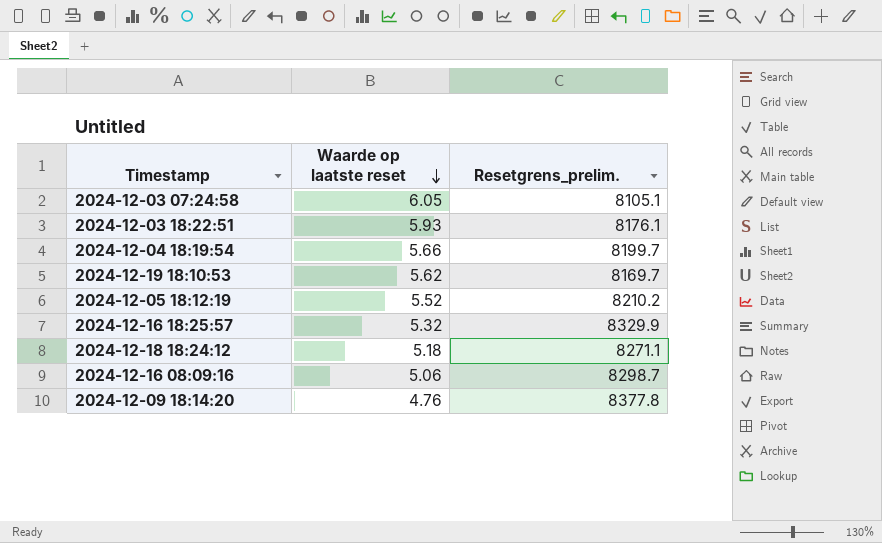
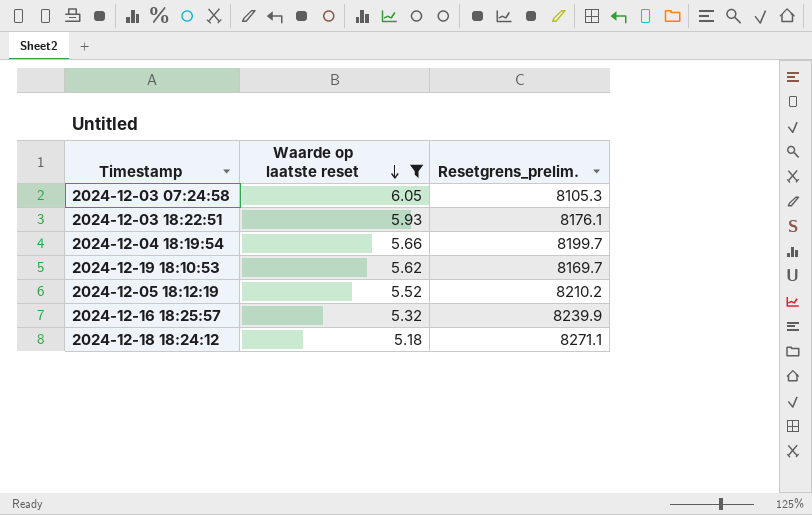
filter: none -> Waarde op laatste reset >= 5.18
2024-12-03 07:24:58 | Resetgrens_prelim.: 8105.1 -> 8105.3
2024-12-16 18:25:57 | Resetgrens_prelim.: 8329.9 -> 8239.9

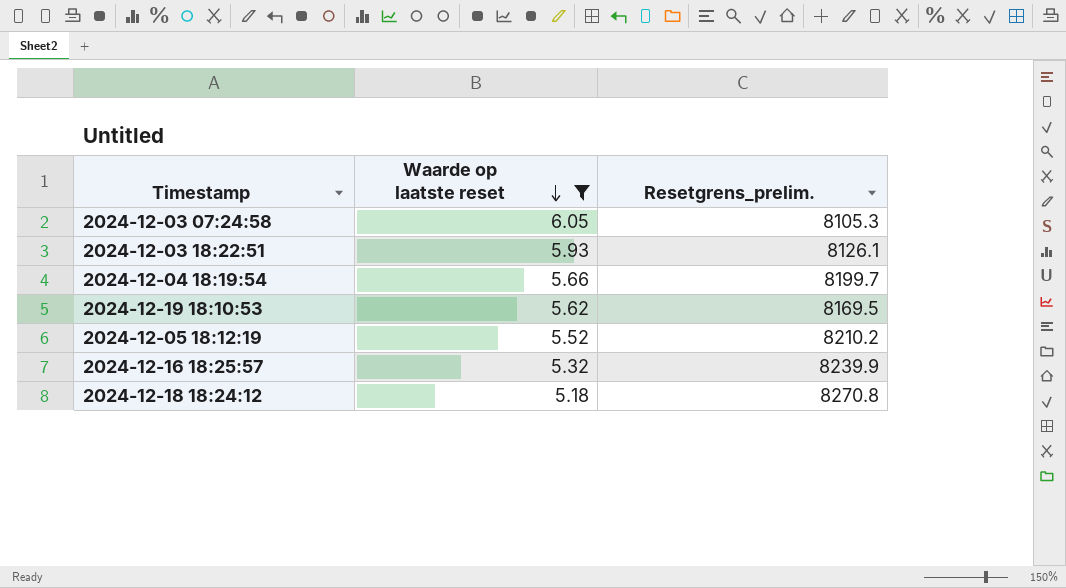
2024-12-03 18:22:51 | Resetgrens_prelim.: 8176.1 -> 8126.1
2024-12-19 18:10:53 | Resetgrens_prelim.: 8169.7 -> 8169.5
2024-12-18 18:24:12 | Resetgrens_prelim.: 8271.1 -> 8270.8

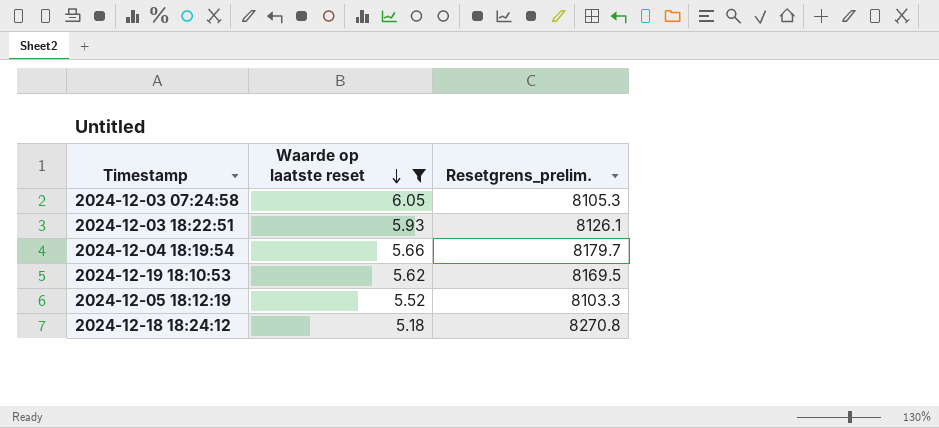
row 2024-12-16 18:25:57: 5.32 | 8239.9 -> none
2024-12-04 18:19:54 | Resetgrens_prelim.: 8199.7 -> 8179.7
2024-12-05 18:12:19 | Resetgrens_prelim.: 8210.2 -> 8103.3

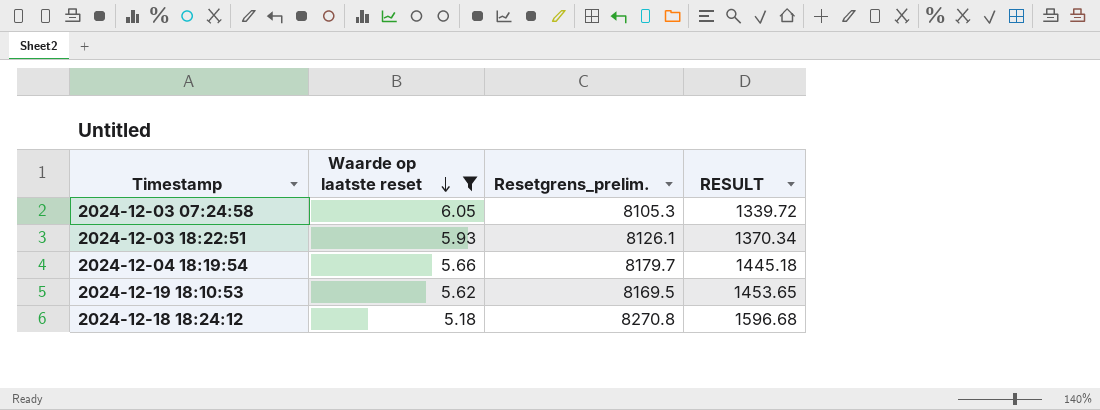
column RESULT | formula: none -> [Resetgrens_prelim.] / [Waarde op laatste reset]
row 2024-12-05 18:12:19: 5.52 | 8103.3 -> none

